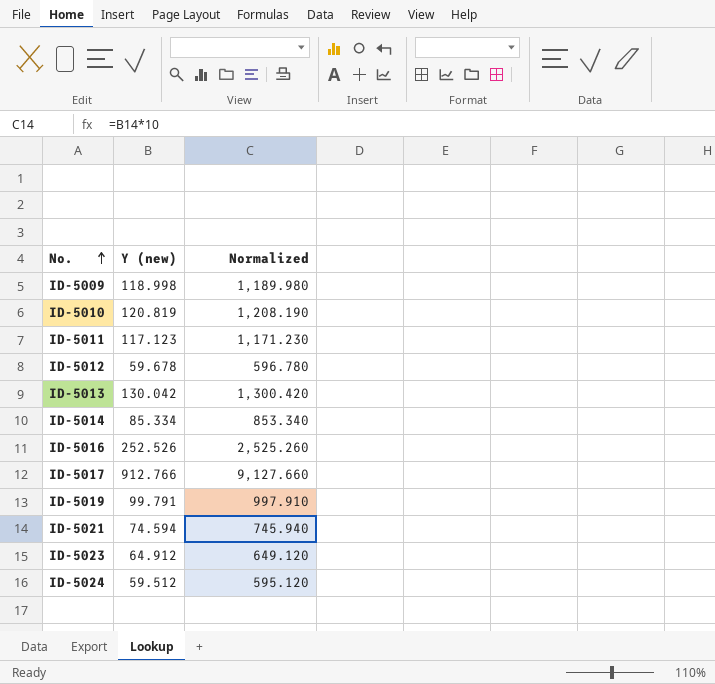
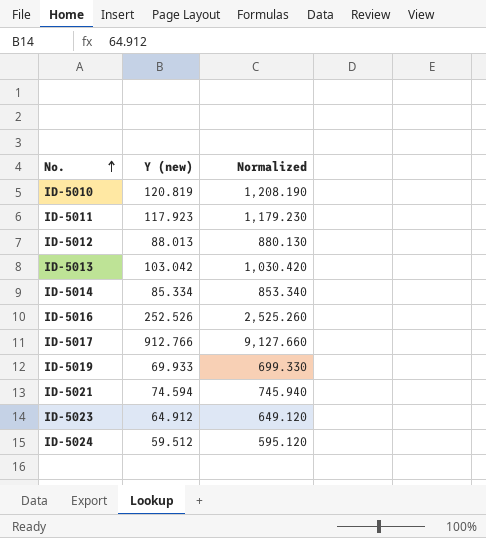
row ID-5009: 118.998 | 1,189.980 -> none
ID-5011 | Y (new): 117.123 -> 117.923
ID-5011 | Normalized: 1,171.230 -> 1,179.230
ID-5012 | Y (new): 59.678 -> 88.013
ID-5012 | Normalized: 596.780 -> 880.130
ID-5013 | Y (new): 130.042 -> 103.042
ID-5013 | Normalized: 1,300.420 -> 1,030.420
ID-5019 | Y (new): 99.791 -> 69.933
ID-5019 | Normalized: 997.910 -> 699.330

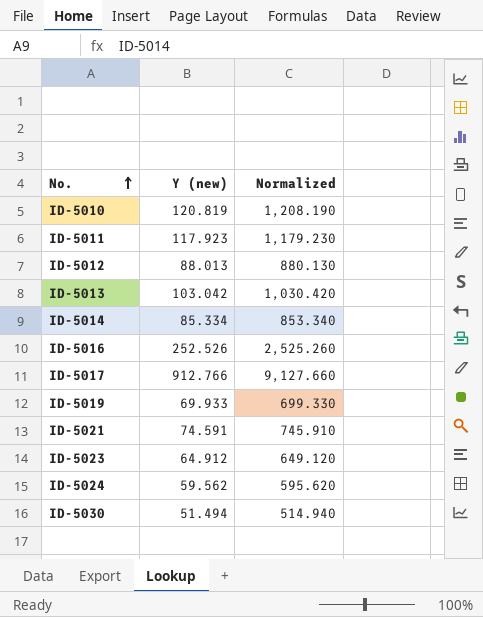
ID-5021 | Y (new): 74.594 -> 74.591
ID-5021 | Normalized: 745.940 -> 745.910
ID-5024 | Y (new): 59.512 -> 59.562
ID-5024 | Normalized: 595.120 -> 595.620
row ID-5030: none -> 51.494 | 514.940

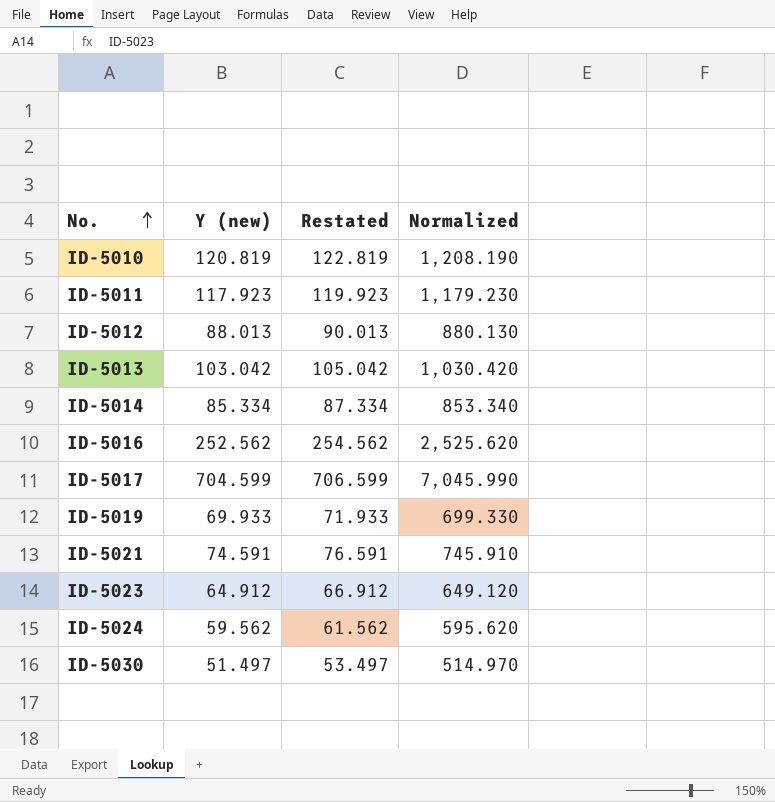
column Restated | formula: none -> [Y (new)] + 2
ID-5016 | Y (new): 252.526 -> 252.562
ID-5016 | Normalized: 2,525.260 -> 2,525.620
ID-5017 | Y (new): 912.766 -> 704.599
ID-5017 | Normalized: 9,127.660 -> 7,045.990
ID-5030 | Y (new): 51.494 -> 51.497
ID-5030 | Normalized: 514.940 -> 514.970

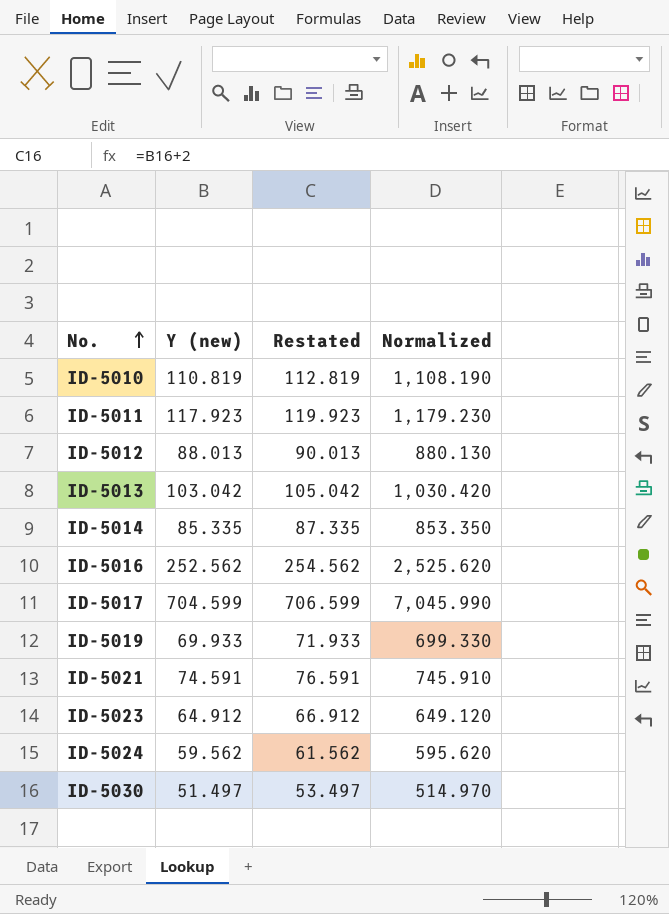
ID-5010 | Y (new): 120.819 -> 110.819
ID-5010 | Restated: 122.819 -> 112.819
ID-5010 | Normalized: 1,208.190 -> 1,108.190
ID-5014 | Y (new): 85.334 -> 85.335
ID-5014 | Restated: 87.334 -> 87.335
ID-5014 | Normalized: 853.340 -> 853.350

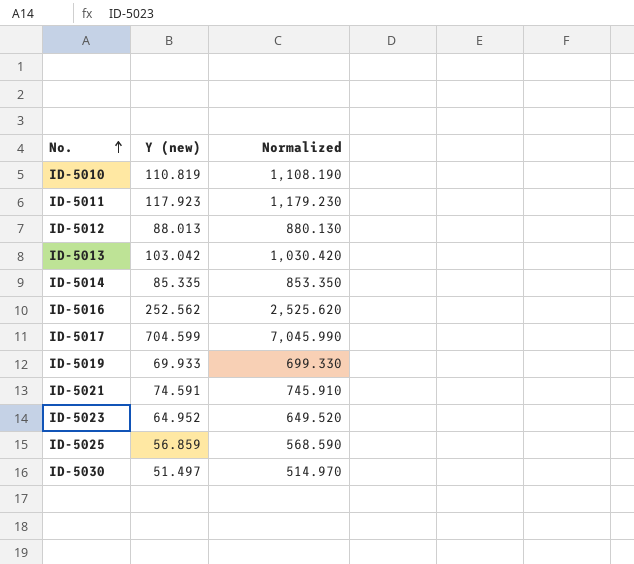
column Restated | formula: [Y (new)] + 2 -> none
row ID-5024: 59.562 | 61.562 | 595.620 -> none
ID-5023 | Y (new): 64.912 -> 64.952
ID-5023 | Normalized: 649.120 -> 649.520
row ID-5025: none -> 56.859 | 568.590

